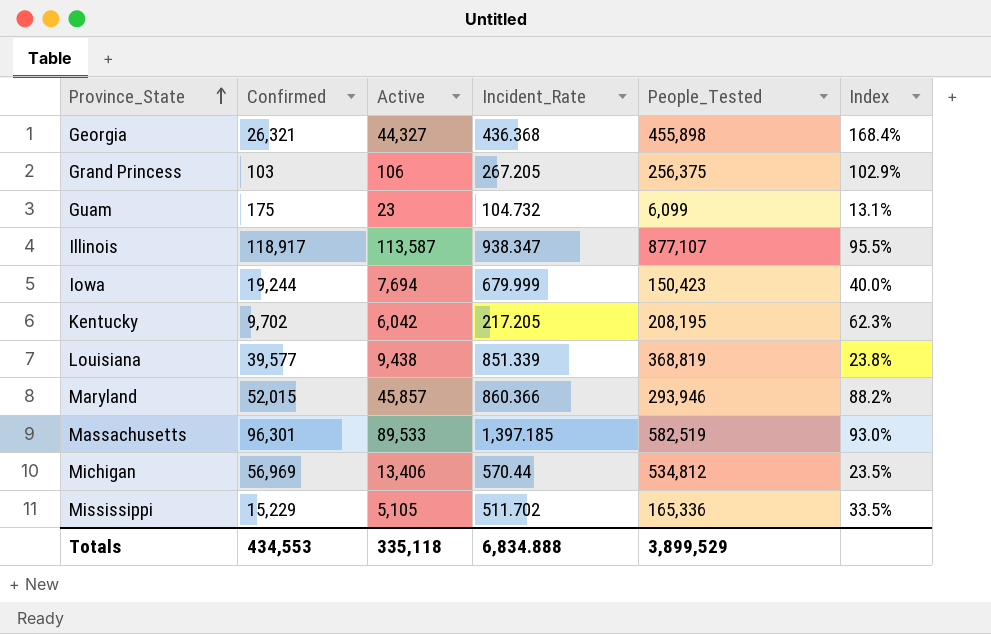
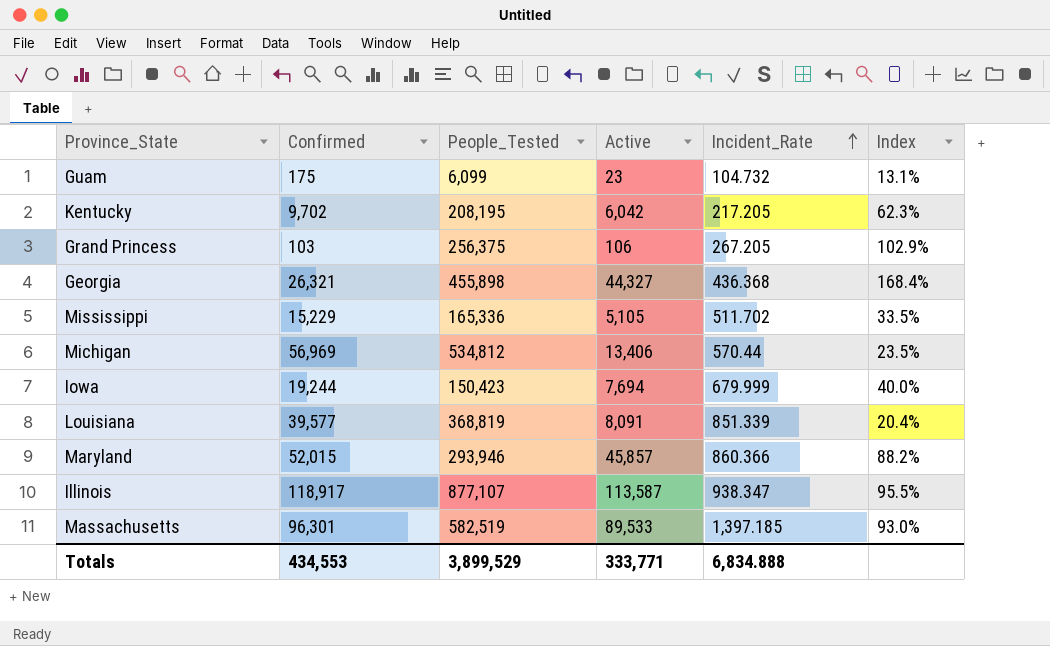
row order: Province_State ascending -> Incident_Rate ascending
column People_Tested | position: 5 -> 3
Louisiana | Active: 9,438 -> 8,091
Louisiana | Index: 23.8% -> 20.4%
Totals | Active: 335,118 -> 333,771

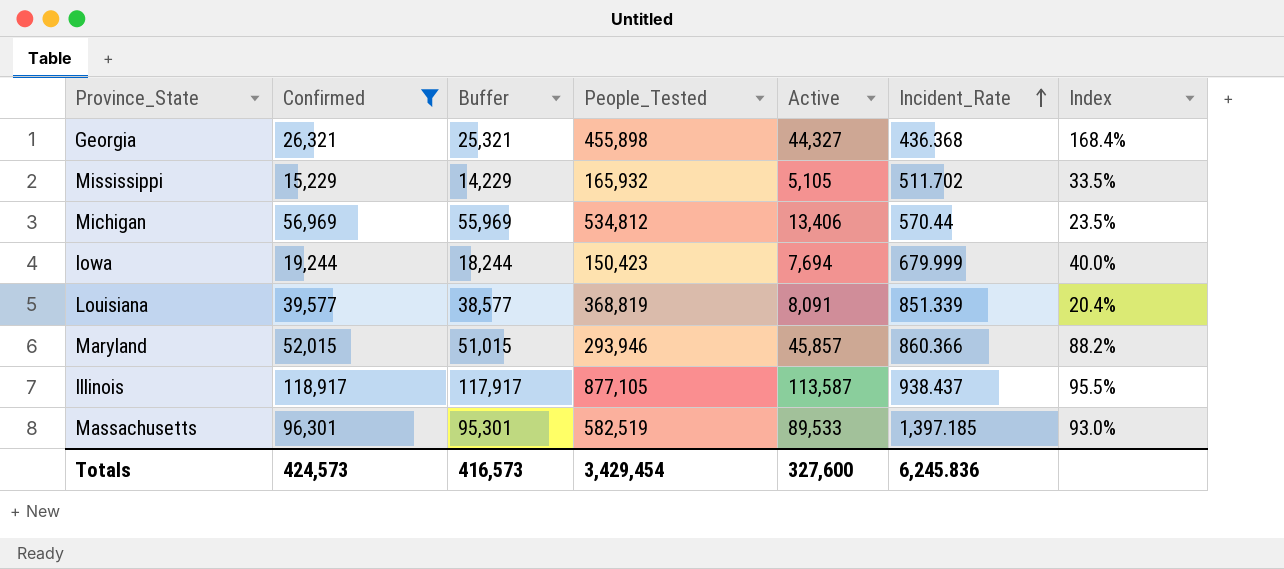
filter: none -> Confirmed >= 15,229
column Buffer | formula: none -> [Confirmed] - 1000
Mississippi | People_Tested: 165,336 -> 165,932
Illinois | People_Tested: 877,107 -> 877,105
Illinois | Incident_Rate: 938.347 -> 938.437
Totals | Confirmed: 434,553 -> 424,573
Totals | People_Tested: 3,899,529 -> 3,429,454
Totals | Active: 333,771 -> 327,600
Totals | Incident_Rate: 6,834.888 -> 6,245.836

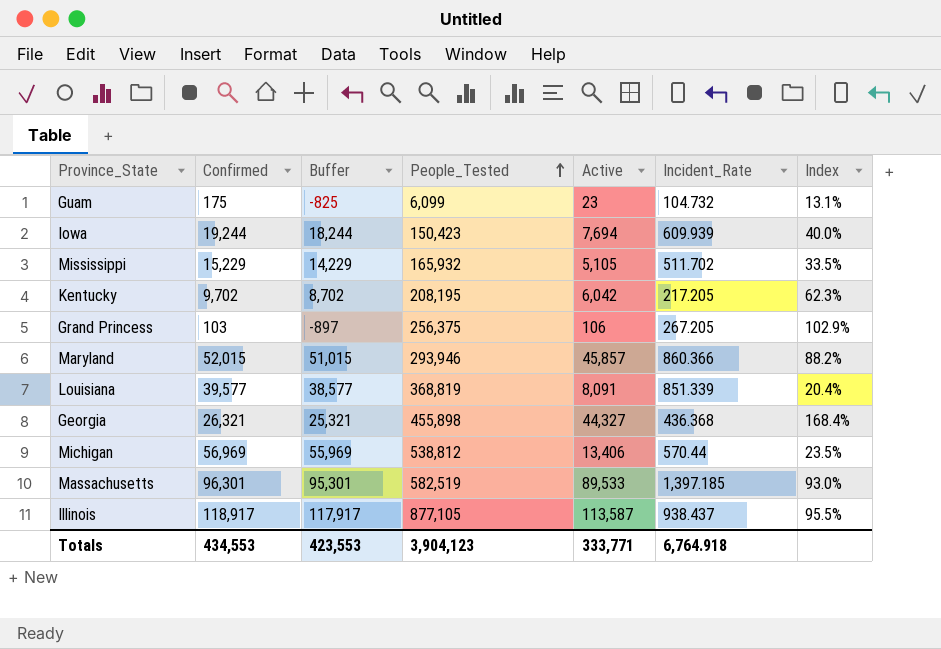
filter: Confirmed >= 15,229 -> none
row order: Incident_Rate ascending -> People_Tested ascending
Iowa | Incident_Rate: 679.999 -> 609.939
Michigan | People_Tested: 534,812 -> 538,812
Totals | Confirmed: 424,573 -> 434,553
Totals | Buffer: 416,573 -> 423,553
Totals | People_Tested: 3,429,454 -> 3,904,123
Totals | Active: 327,600 -> 333,771
Totals | Incident_Rate: 6,245.836 -> 6,764.918

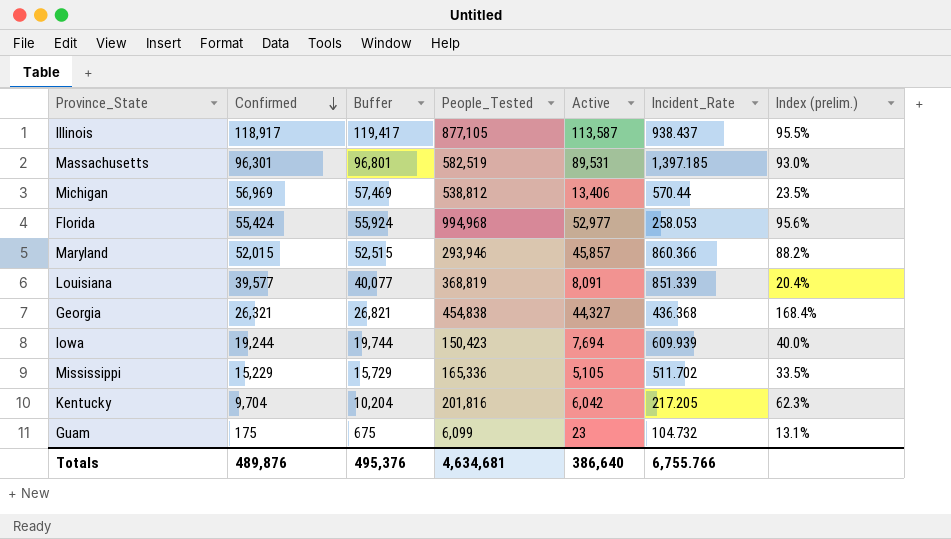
row order: People_Tested ascending -> Confirmed descending
column Buffer | formula: [Confirmed] - 1000 -> [Confirmed] + 500
column name: Index -> Index (prelim.)
row Grand Princess: 103 | -897 | 256,375 | 106 | 267.205 | 102.9% -> none
Massachusetts | Active: 89,533 -> 89,531
row Florida: none -> 55,424 | 55,924 | 994,968 | 52,977 | 258.053 | 95.6%
Georgia | People_Tested: 455,898 -> 454,838
Mississippi | People_Tested: 165,932 -> 165,336
Kentucky | Confirmed: 9,702 -> 9,704
Kentucky | People_Tested: 208,195 -> 201,816
Totals | Confirmed: 434,553 -> 489,876
Totals | Buffer: 423,553 -> 495,376
Totals | People_Tested: 3,904,123 -> 4,634,681
Totals | Active: 333,771 -> 386,640
Totals | Incident_Rate: 6,764.918 -> 6,755.766

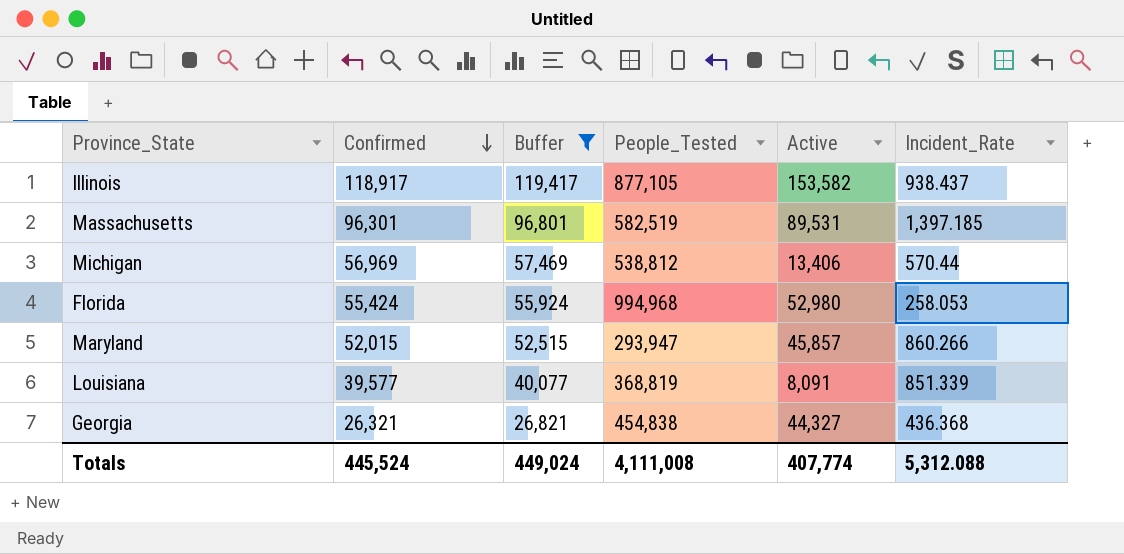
filter: none -> Buffer >= 26,821
column Index (prelim.) | formula: [Active] / [Confirmed] -> none
Illinois | Active: 113,587 -> 153,582
Florida | Active: 52,977 -> 52,980
Maryland | People_Tested: 293,946 -> 293,947
Maryland | Incident_Rate: 860.366 -> 860.266
Totals | Confirmed: 489,876 -> 445,524
Totals | Buffer: 495,376 -> 449,024
Totals | People_Tested: 4,634,681 -> 4,111,008
Totals | Active: 386,640 -> 407,774
Totals | Incident_Rate: 6,755.766 -> 5,312.088

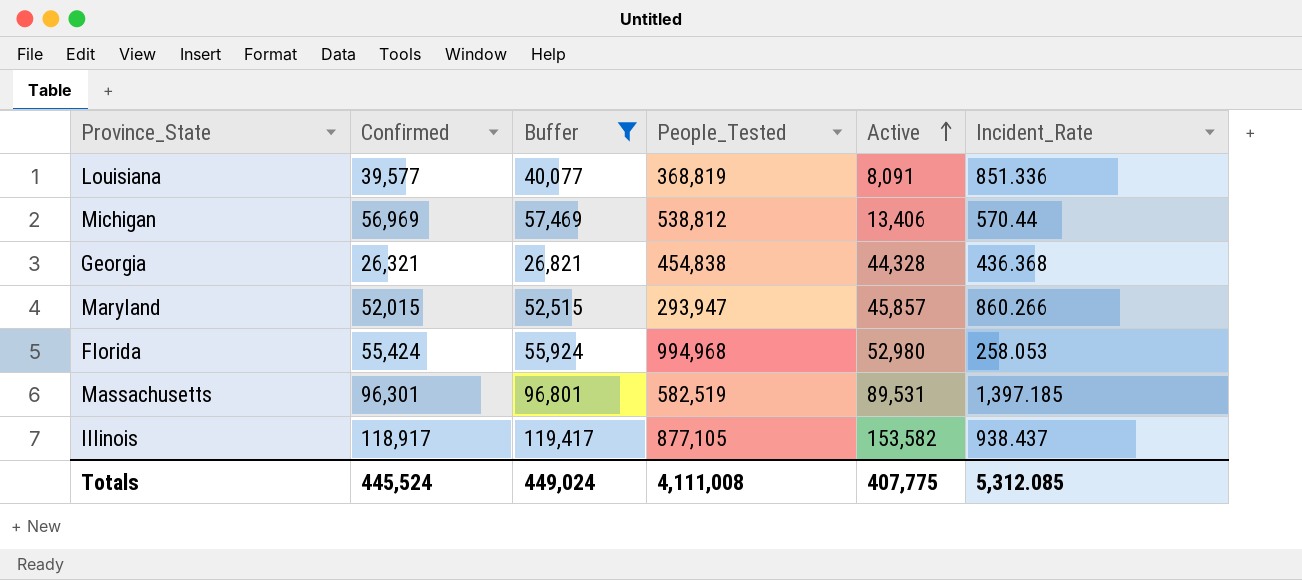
row order: Confirmed descending -> Active ascending
Louisiana | Incident_Rate: 851.339 -> 851.336
Georgia | Active: 44,327 -> 44,328
Totals | Active: 407,774 -> 407,775
Totals | Incident_Rate: 5,312.088 -> 5,312.085

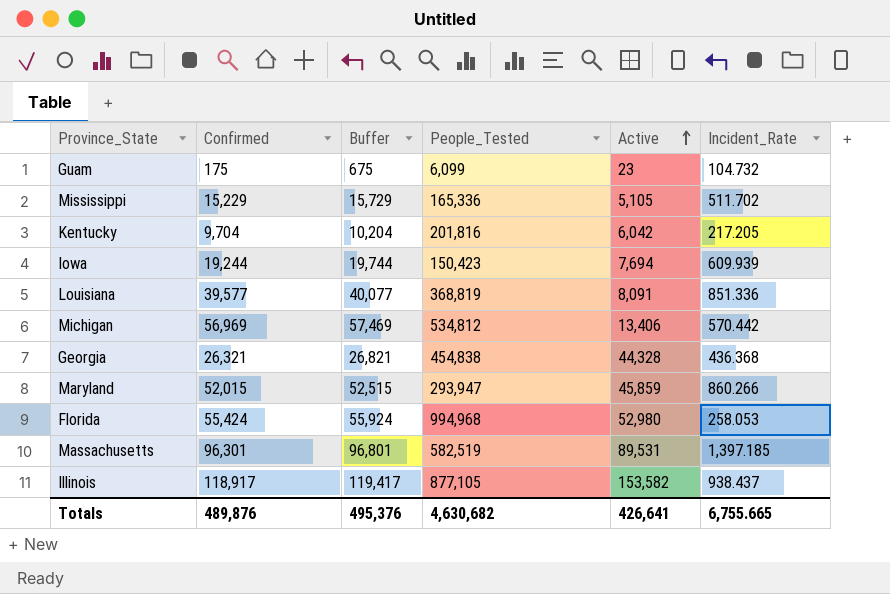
filter: Buffer >= 26,821 -> none
Michigan | People_Tested: 538,812 -> 534,812
Michigan | Incident_Rate: 570.44 -> 570.442
Maryland | Active: 45,857 -> 45,859
Totals | Confirmed: 445,524 -> 489,876
Totals | Buffer: 449,024 -> 495,376
Totals | People_Tested: 4,111,008 -> 4,630,682
Totals | Active: 407,775 -> 426,641
Totals | Incident_Rate: 5,312.085 -> 6,755.665

